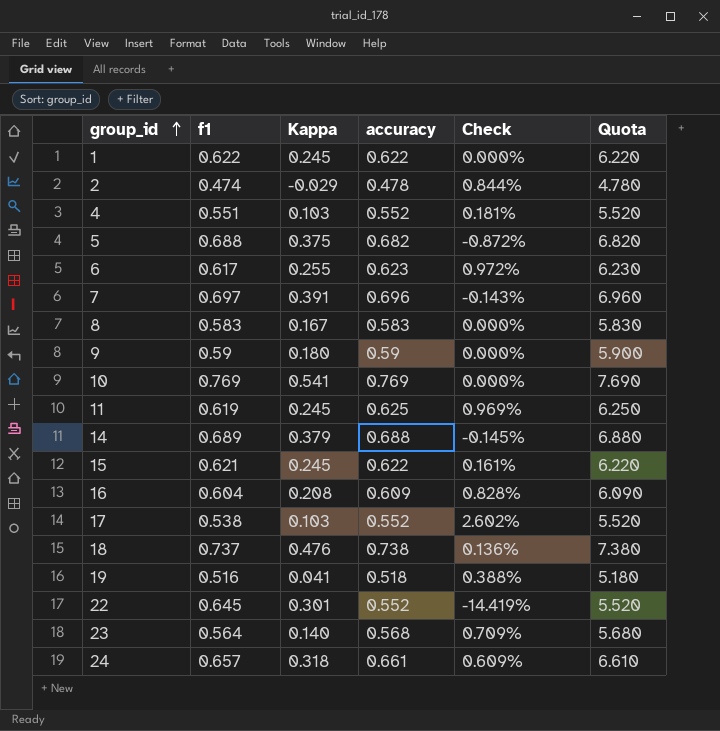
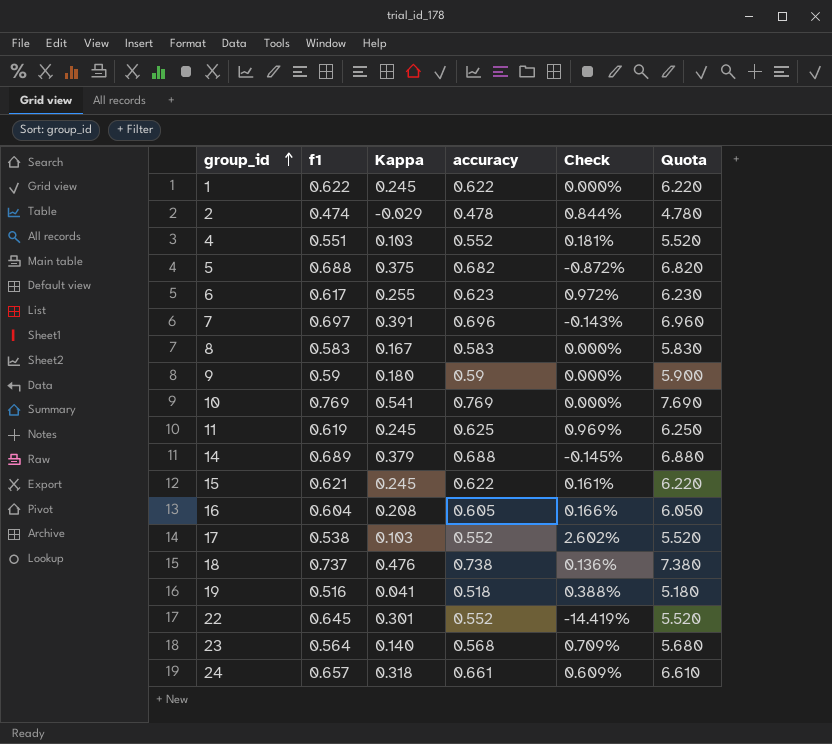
16 | accuracy: 0.609 -> 0.605
16 | Check: 0.828% -> 0.166%
16 | Quota: 6.090 -> 6.050

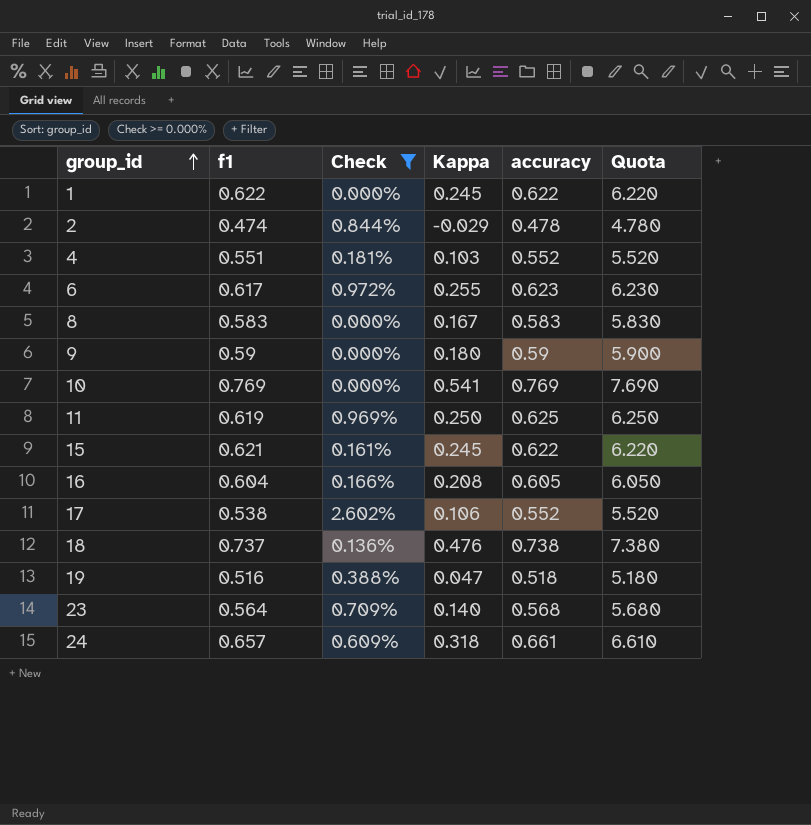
filter: none -> Check >= 0.000%
column Check | position: 5 -> 3
11 | Kappa: 0.245 -> 0.250
17 | Kappa: 0.103 -> 0.106
19 | Kappa: 0.041 -> 0.047

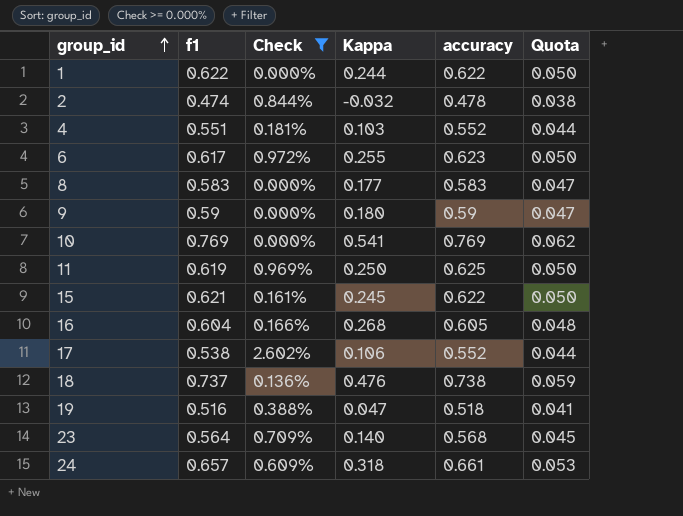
column Quota | formula: [accuracy] * 10 -> [accuracy] * 0.08
1 | Kappa: 0.245 -> 0.244
2 | Kappa: -0.029 -> -0.032
8 | Kappa: 0.167 -> 0.177
16 | Kappa: 0.208 -> 0.268

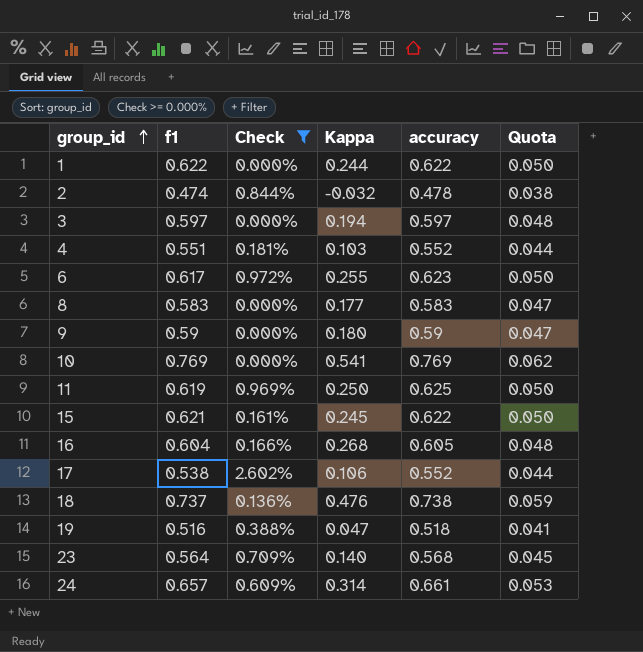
row 3: none -> 0.597 | 0.000% | 0.194 | 0.597 | 0.048
24 | Kappa: 0.318 -> 0.314

